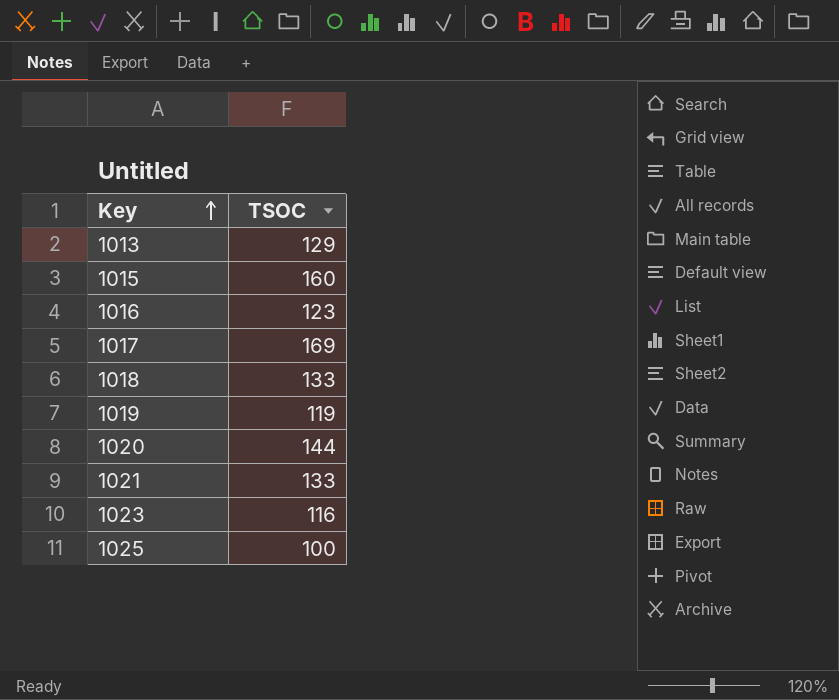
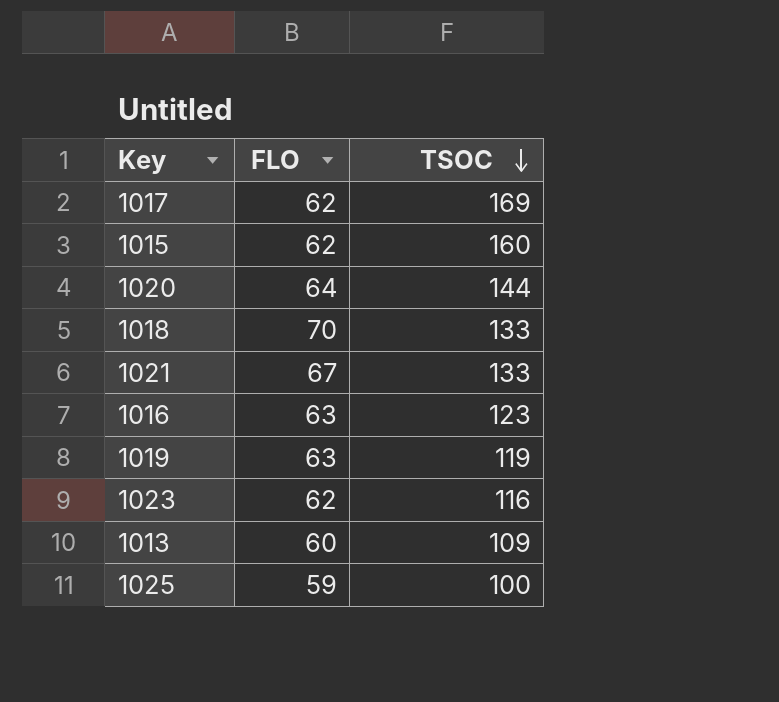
row order: Key ascending -> TSOC descending
column FLO | position: none -> 2
1013 | TSOC: 129 -> 109

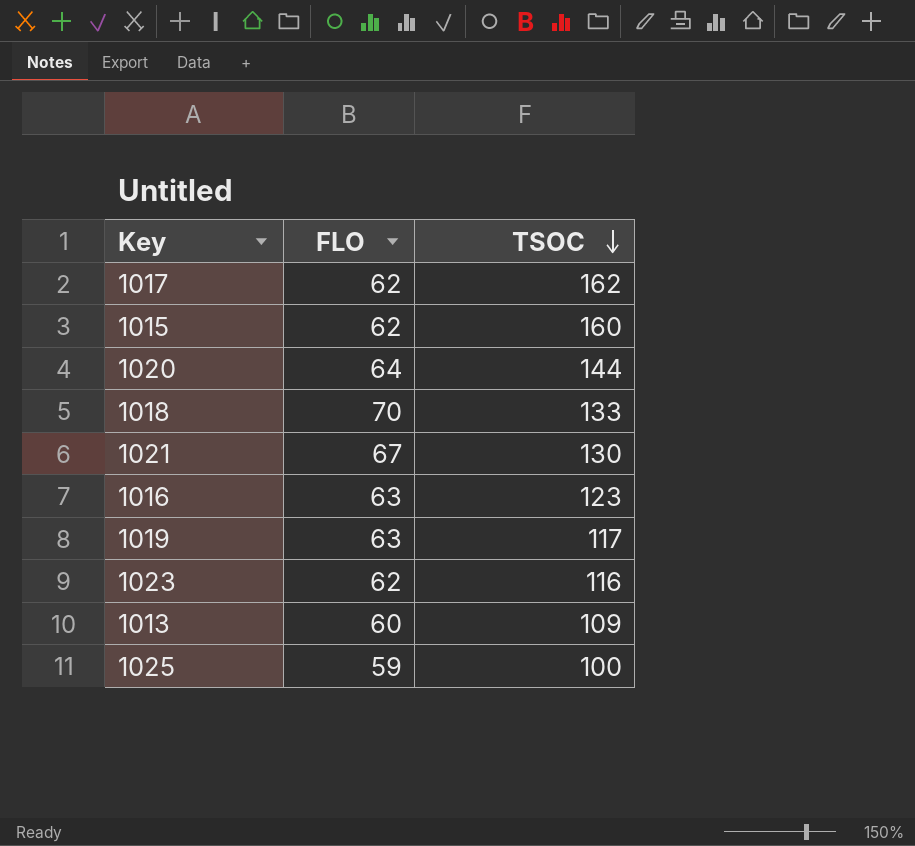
1017 | TSOC: 169 -> 162
1021 | TSOC: 133 -> 130
1019 | TSOC: 119 -> 117

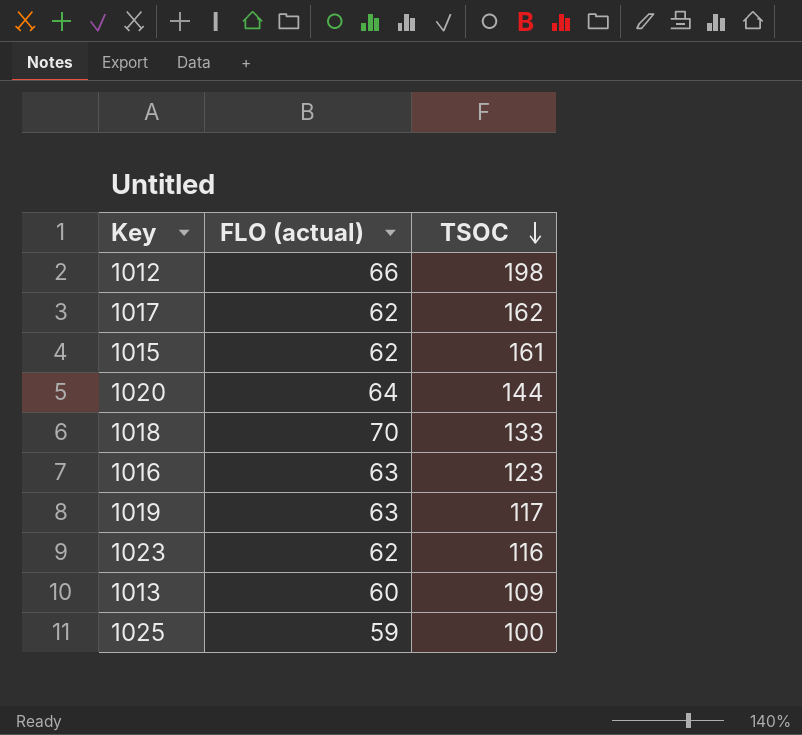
column name: FLO -> FLO (actual)
row 1021: 67 | 130 -> none
row 1012: none -> 66 | 198
1015 | TSOC: 160 -> 161

